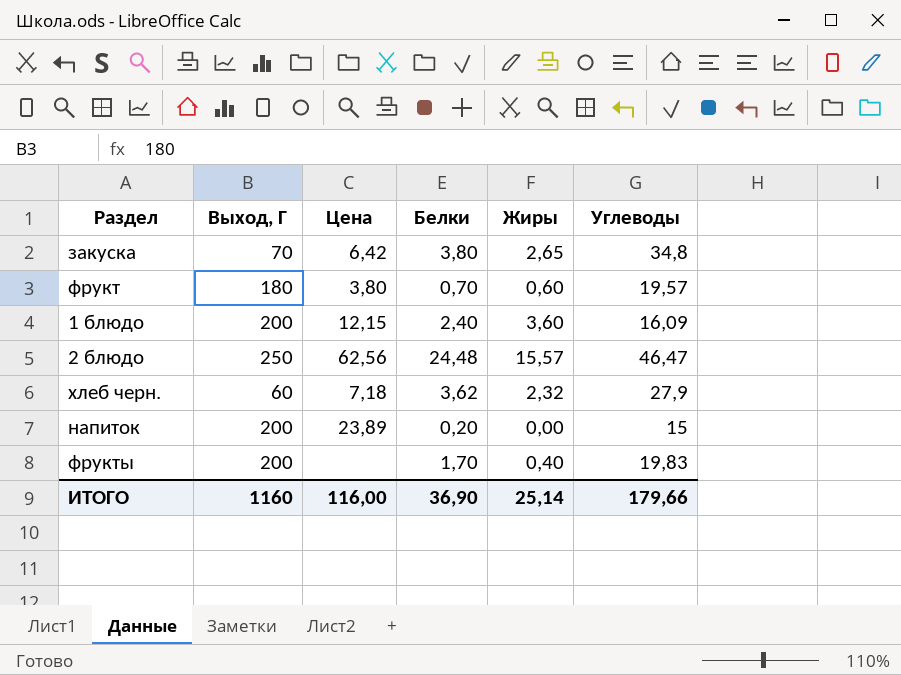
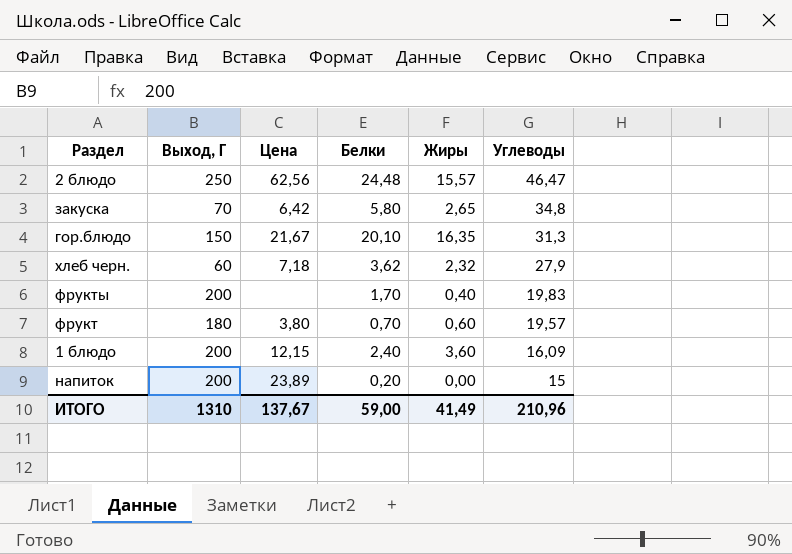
row order: none -> Углеводы descending
закуска | Белки: 3,80 -> 5,80
row гор.блюдо: none -> 150 | 21,67 | 20,10 | 16,35 | 31,3
ИТОГО | Выход, Г: 1160 -> 1310
ИТОГО | Цена: 116,00 -> 137,67
ИТОГО | Белки: 36,90 -> 59,00
ИТОГО | Жиры: 25,14 -> 41,49
ИТОГО | Углеводы: 179,66 -> 210,96

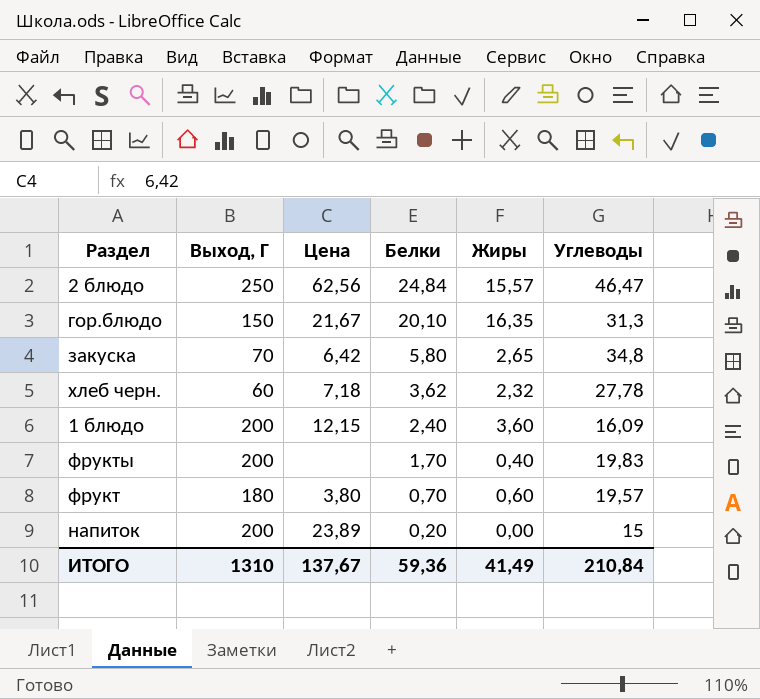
row order: Углеводы descending -> Белки descending
2 блюдо | Белки: 24,48 -> 24,84
хлеб черн. | Углеводы: 27,9 -> 27,78
ИТОГО | Белки: 59,00 -> 59,36
ИТОГО | Углеводы: 210,96 -> 210,84

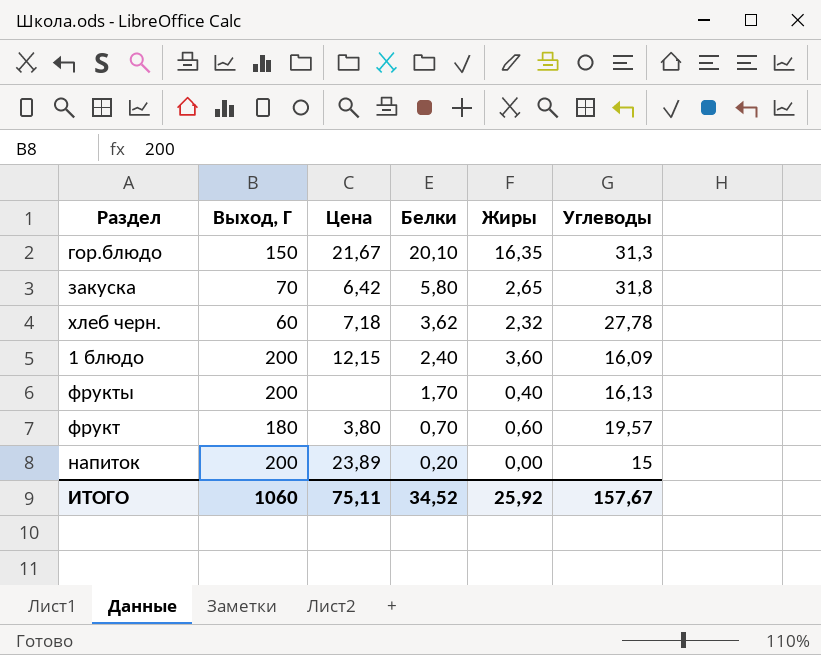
row 2 блюдо: 250 | 62,56 | 24,84 | 15,57 | 46,47 -> none
закуска | Углеводы: 34,8 -> 31,8
фрукты | Углеводы: 19,83 -> 16,13
ИТОГО | Выход, Г: 1310 -> 1060
ИТОГО | Цена: 137,67 -> 75,11
ИТОГО | Белки: 59,36 -> 34,52
ИТОГО | Жиры: 41,49 -> 25,92
ИТОГО | Углеводы: 210,84 -> 157,67

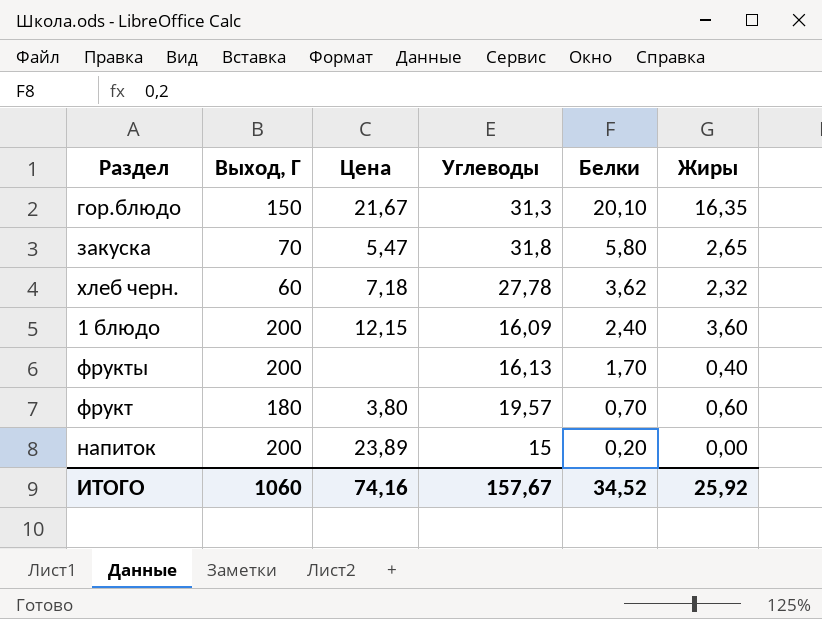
column Углеводы | position: 6 -> 4
закуска | Цена: 6,42 -> 5,47
ИТОГО | Цена: 75,11 -> 74,16

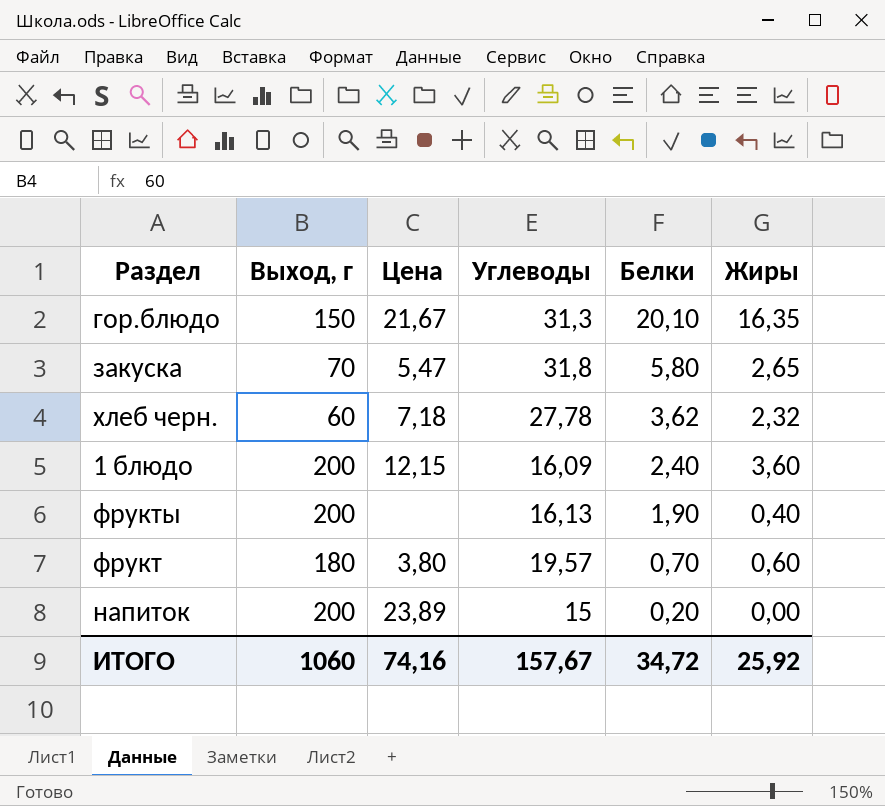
column name: Выход, Г -> Выход, г
фрукты | Белки: 1,70 -> 1,90
ИТОГО | Белки: 34,52 -> 34,72

